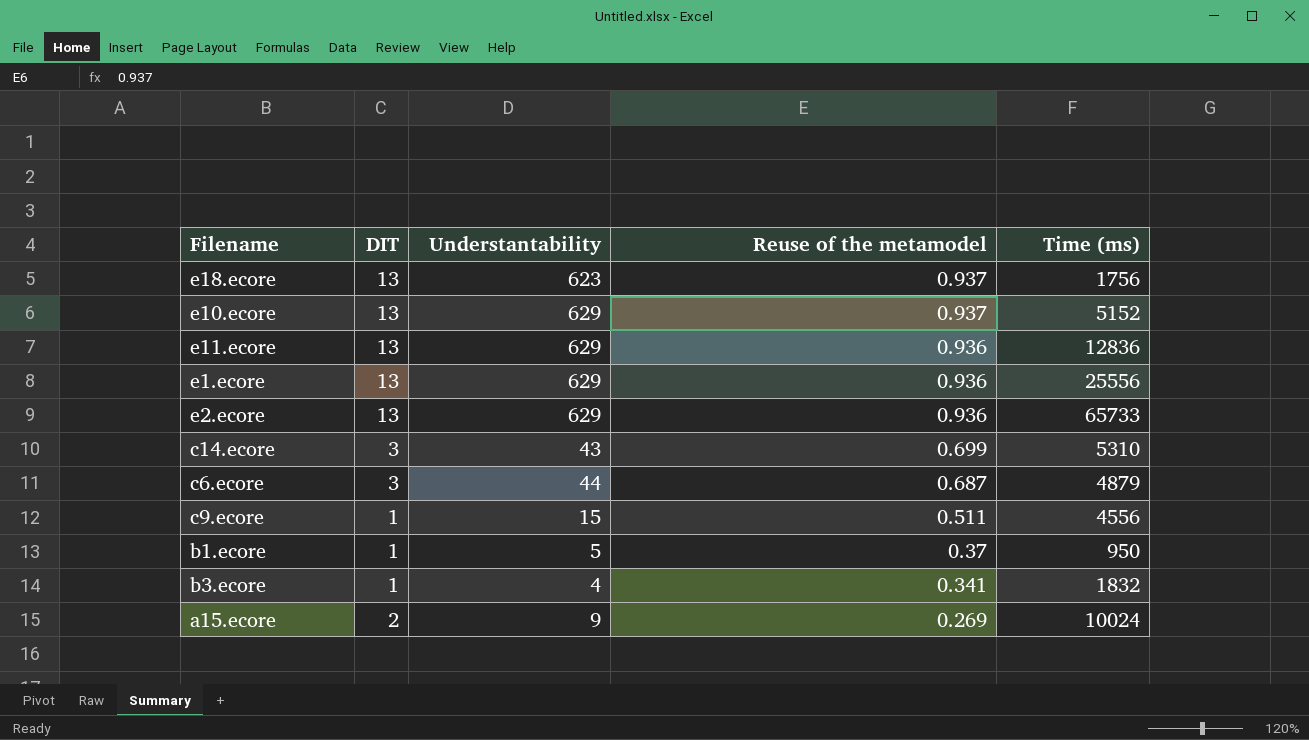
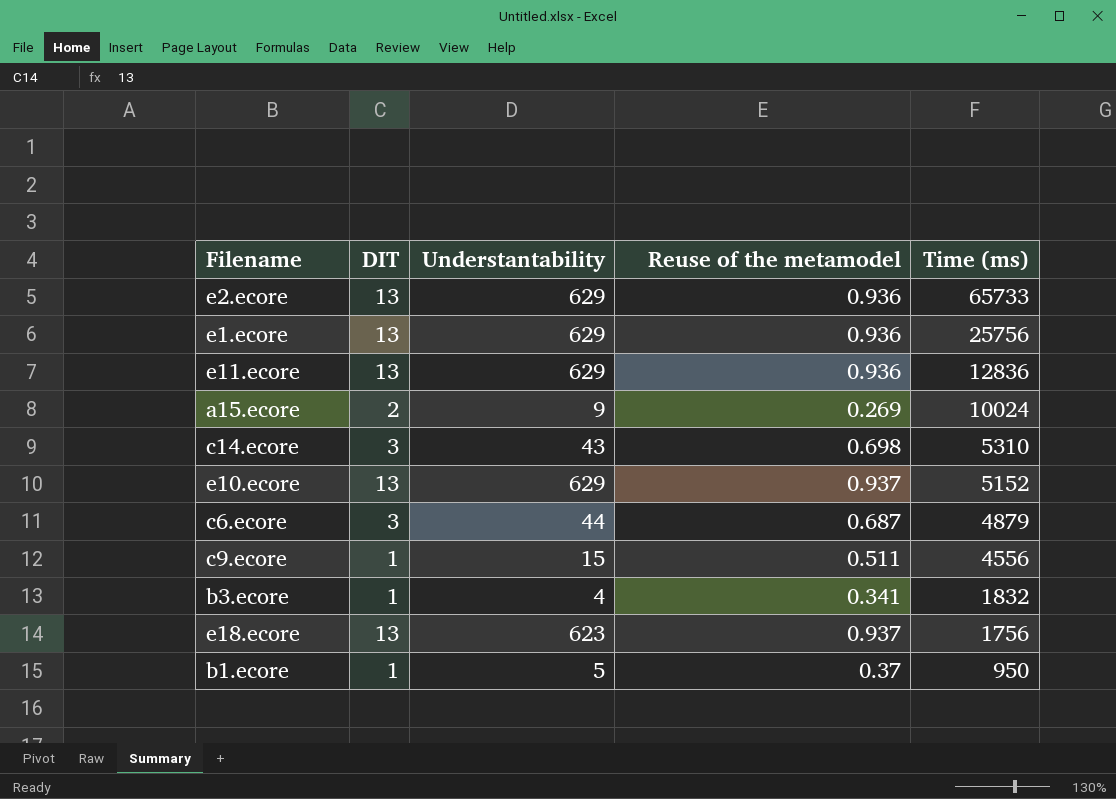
row order: Reuse of the metamodel descending -> Time (ms) descending
e1.ecore | Time (ms): 25556 -> 25756
c14.ecore | Reuse of the metamodel: 0.699 -> 0.698

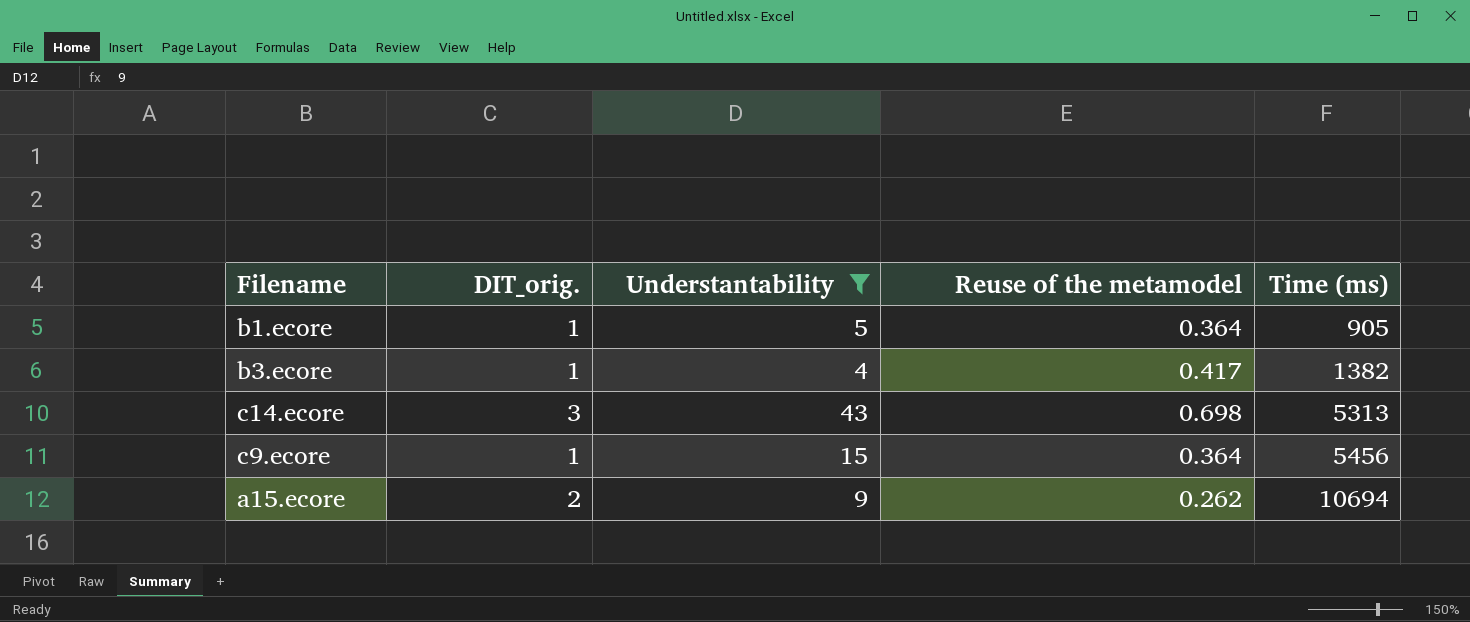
filter: none -> Understantability <= 43
row order: Time (ms) descending -> Time (ms) ascending
column name: DIT -> DIT_orig.
b1.ecore | Reuse of the metamodel: 0.37 -> 0.364
b1.ecore | Time (ms): 950 -> 905
b3.ecore | Reuse of the metamodel: 0.341 -> 0.417
b3.ecore | Time (ms): 1832 -> 1382
c14.ecore | Time (ms): 5310 -> 5313
c9.ecore | Reuse of the metamodel: 0.511 -> 0.364
c9.ecore | Time (ms): 4556 -> 5456
a15.ecore | Reuse of the metamodel: 0.269 -> 0.262
a15.ecore | Time (ms): 10024 -> 10694

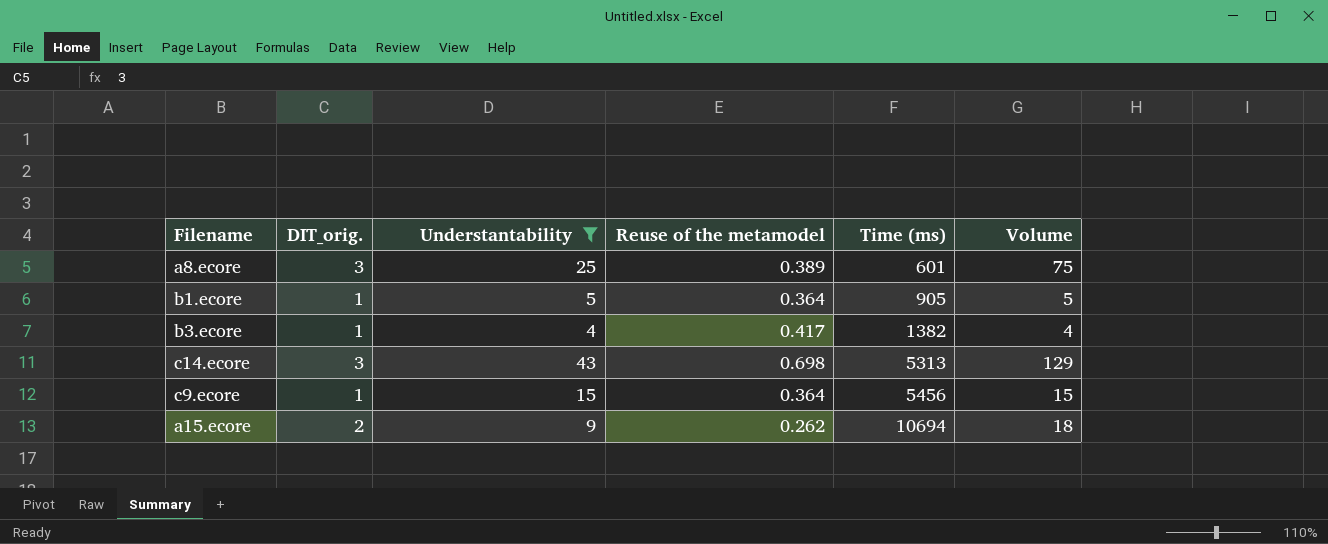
column Volume | formula: none -> [DIT_orig.] * [Understantability]
row a8.ecore: none -> 3 | 25 | 0.389 | 601 | 75

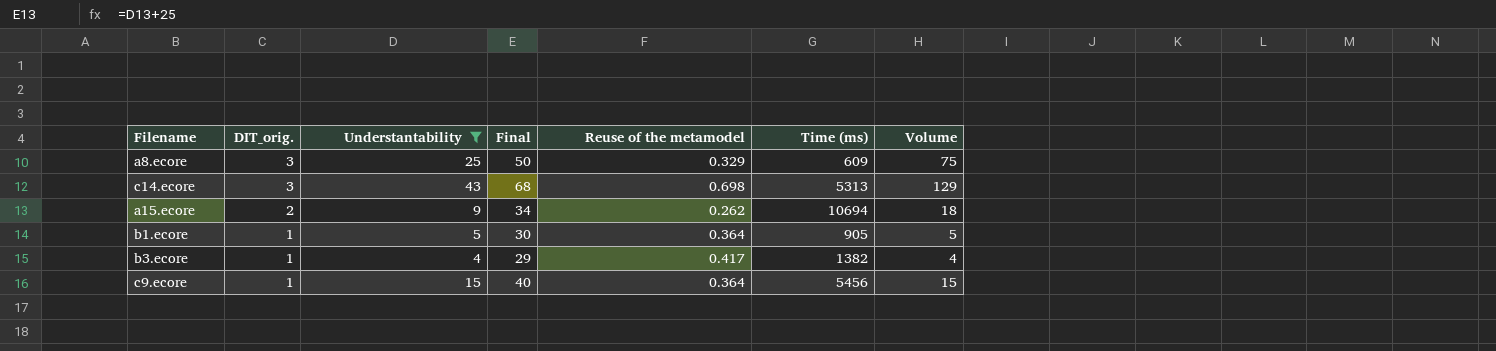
row order: Time (ms) ascending -> DIT_orig. descending
column Final | formula: none -> [Understantability] + 25
a8.ecore | Reuse of the metamodel: 0.389 -> 0.329
a8.ecore | Time (ms): 601 -> 609

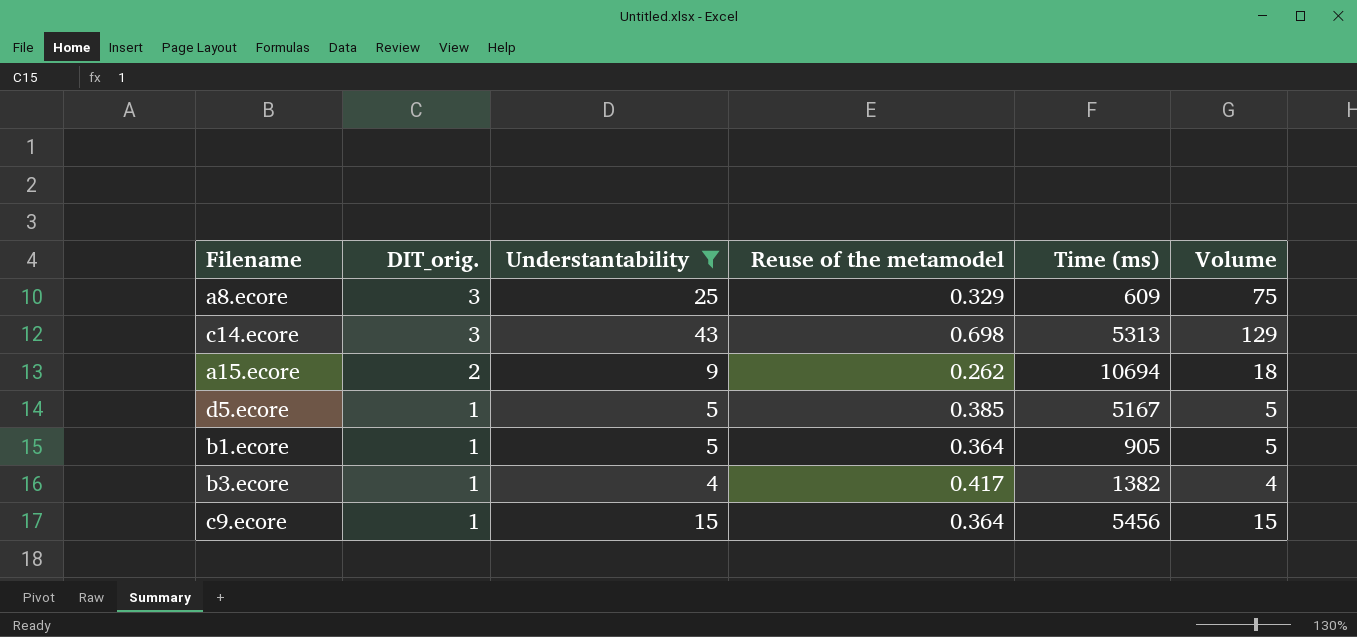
column Final | formula: [Understantability] + 25 -> none
row d5.ecore: none -> 1 | 5 | 0.385 | 5167 | 5

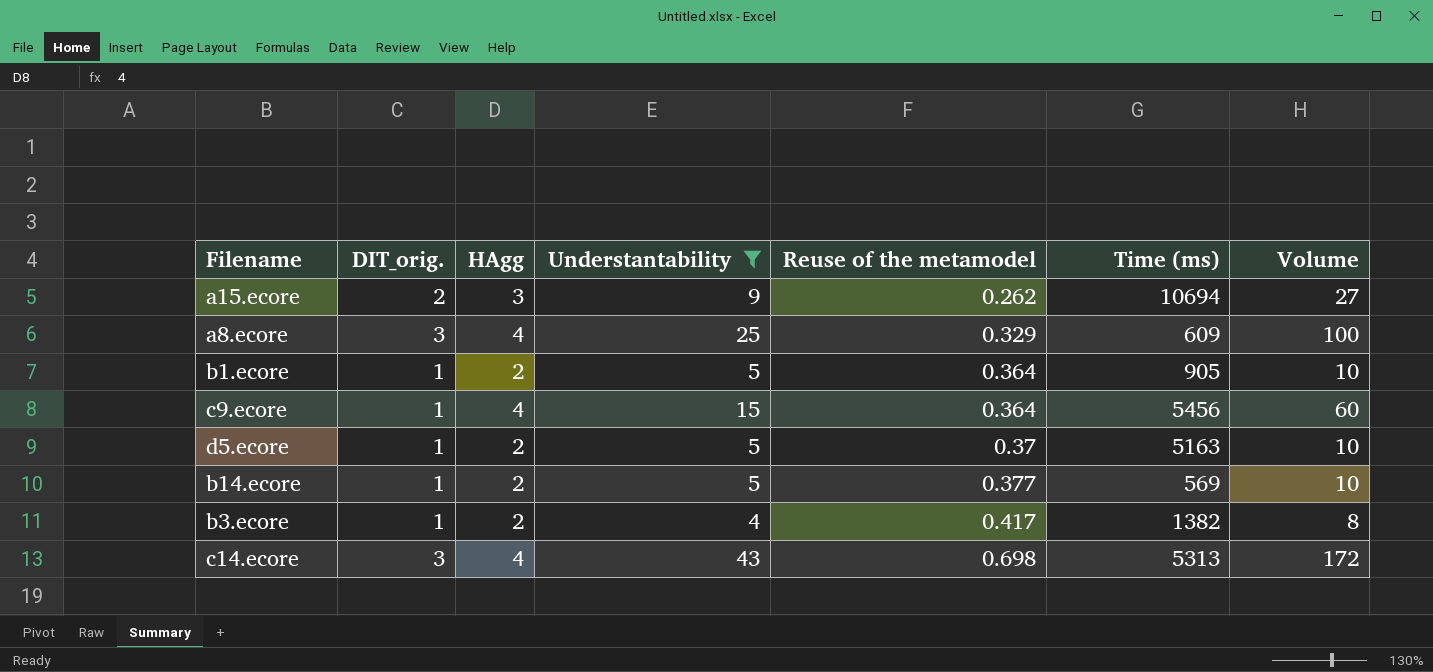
row order: DIT_orig. descending -> Reuse of the metamodel ascending
column HAgg | position: none -> 3
column Volume | formula: [DIT_orig.] * [Understantability] -> [HAgg] * [Understantability]
d5.ecore | Reuse of the metamodel: 0.385 -> 0.37
d5.ecore | Time (ms): 5167 -> 5163
row b14.ecore: none -> 1 | 2 | 5 | 0.377 | 569 | 10

